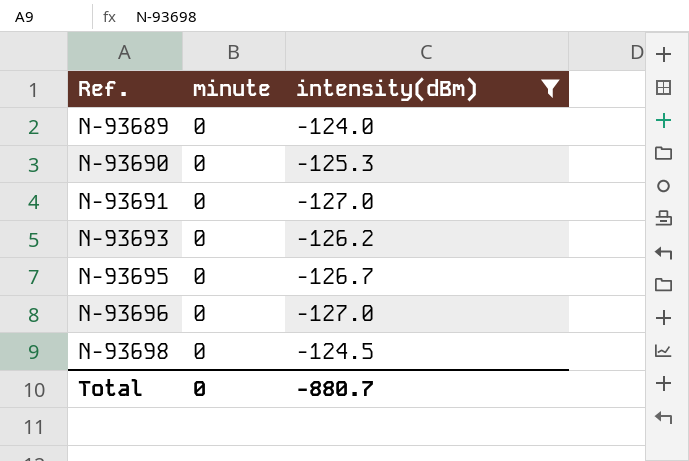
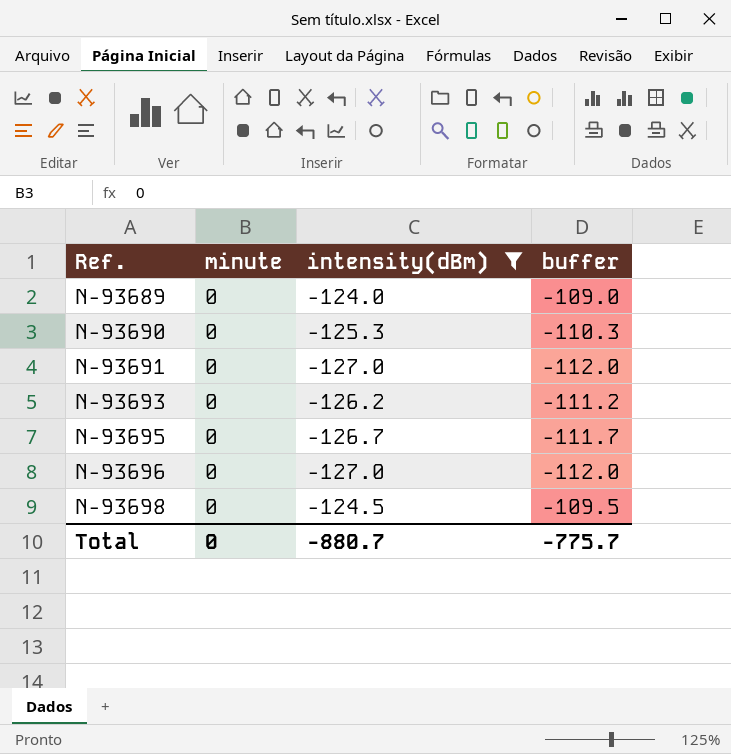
column buffer | formula: none -> [intensity(dBm)] + 15

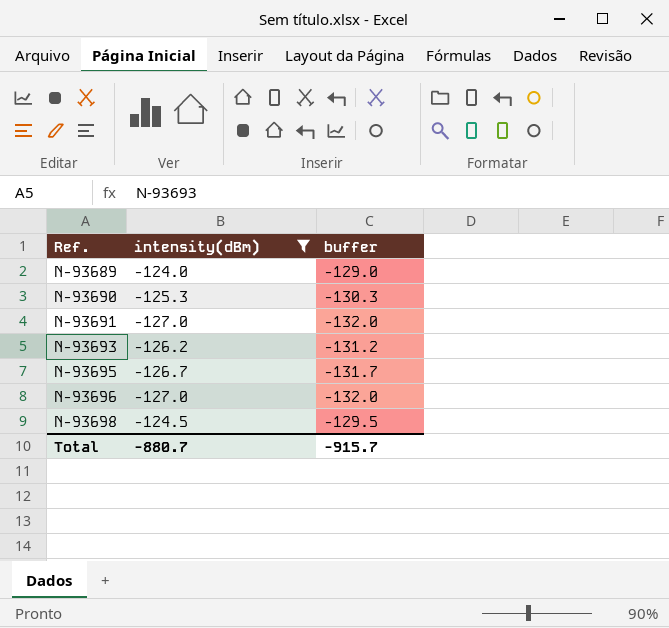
column minute | position: 2 -> none
column buffer | formula: [intensity(dBm)] + 15 -> [intensity(dBm)] - 5
Total | buffer: -775.7 -> -915.7

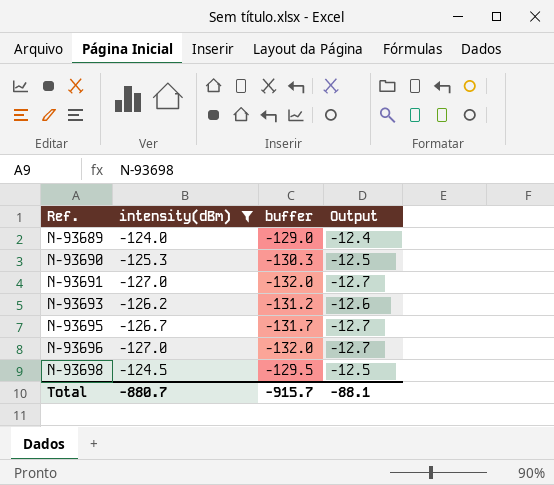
column Output | formula: none -> [intensity(dBm)] * 0.1

